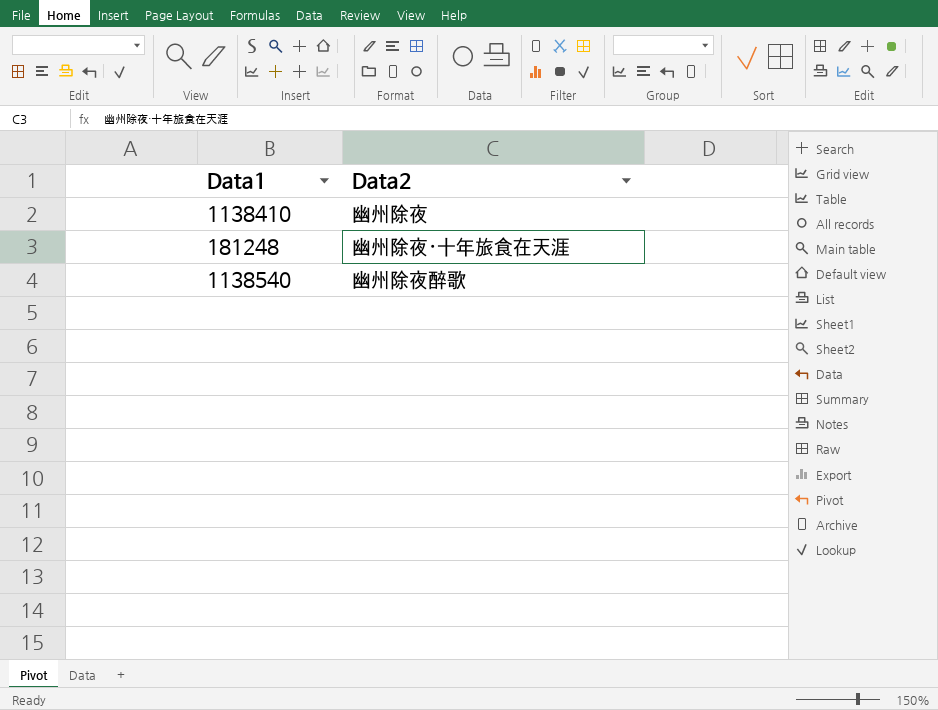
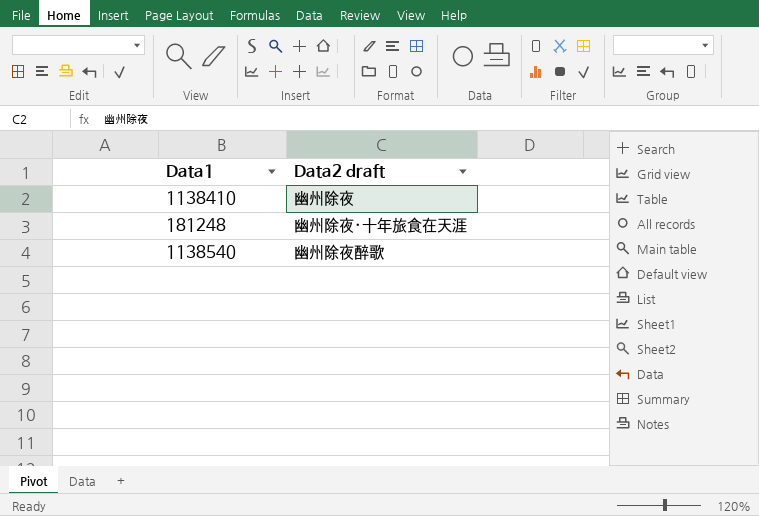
column name: Data2 -> Data2 draft

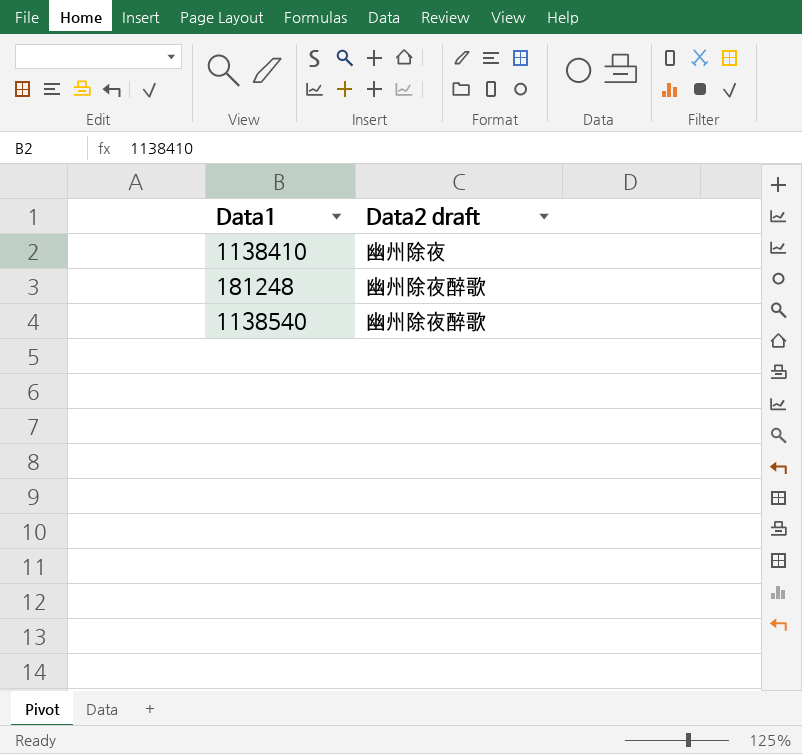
181248 | Data2 draft: 幽州除夜·十年旅食在天涯 -> 幽州除夜醉歌

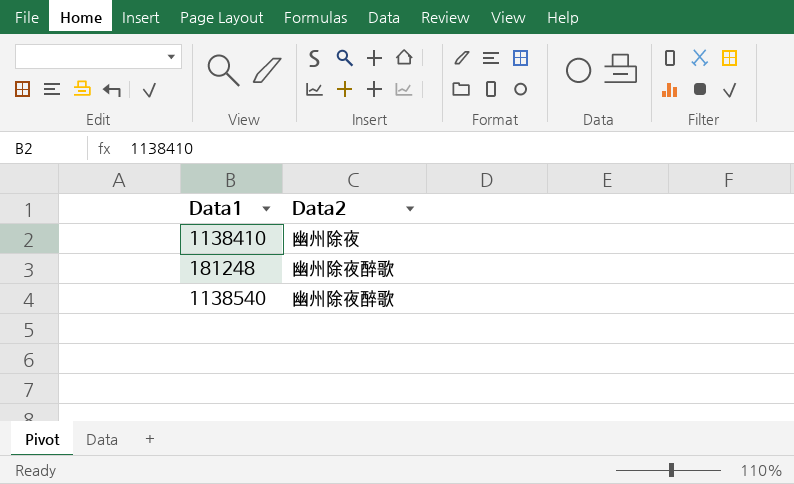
column name: Data2 draft -> Data2

